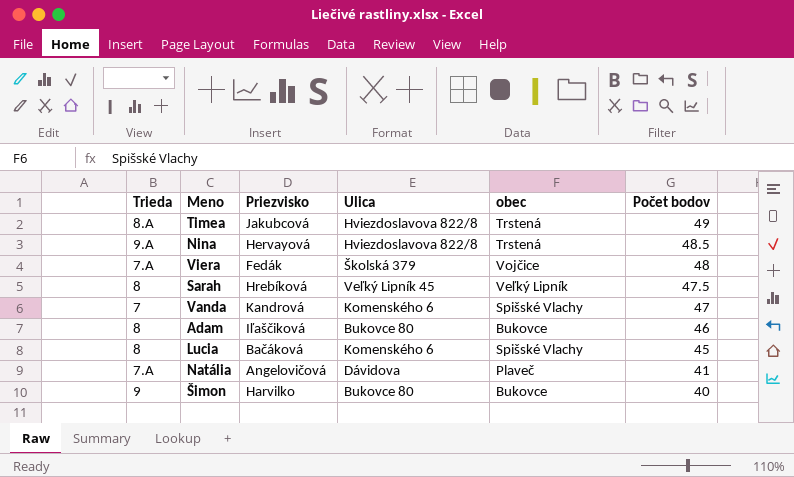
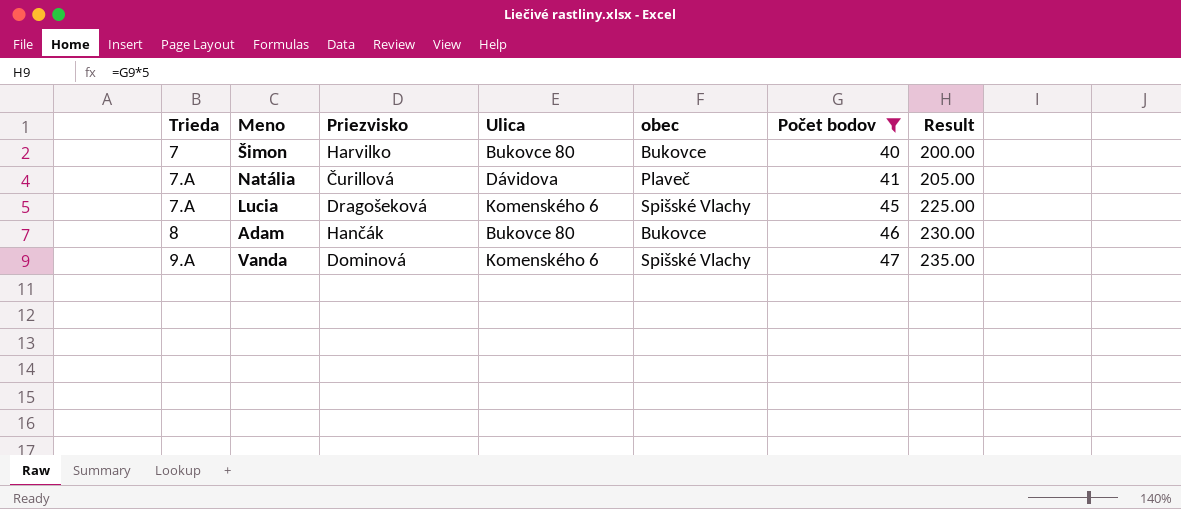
filter: none -> Počet bodov <= 47
row order: Počet bodov descending -> Trieda ascending
column Result | formula: none -> [Počet bodov] * 5
Šimon | Trieda: 9 -> 7
Natália | Priezvisko: Angelovičová -> Čurillová
Lucia | Trieda: 8 -> 7.A
Lucia | Priezvisko: Bačáková -> Dragošeková
Adam | Priezvisko: Iľaščiková -> Hančák
Vanda | Trieda: 7 -> 9.A
Vanda | Priezvisko: Kandrová -> Dominová

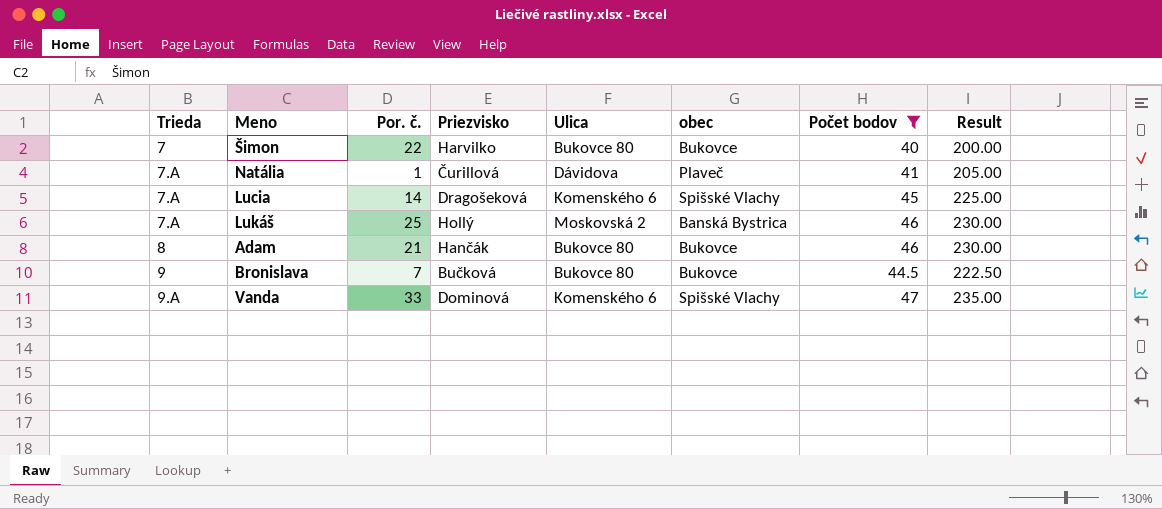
column Por. č. | position: none -> 3
row Lukáš: none -> 7.A | 25 | Hollý | Moskovská 2 | Banská Bystrica | 46 | 230.00
row Bronislava: none -> 9 | 7 | Bučková | Bukovce 80 | Bukovce | 44.5 | 222.50

